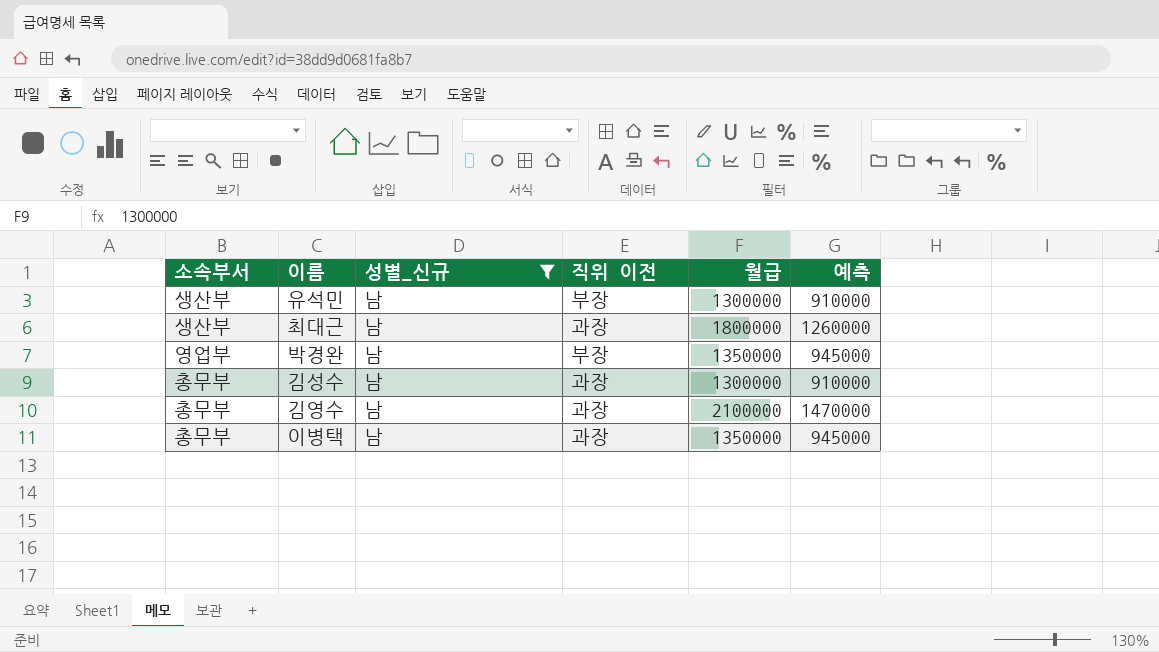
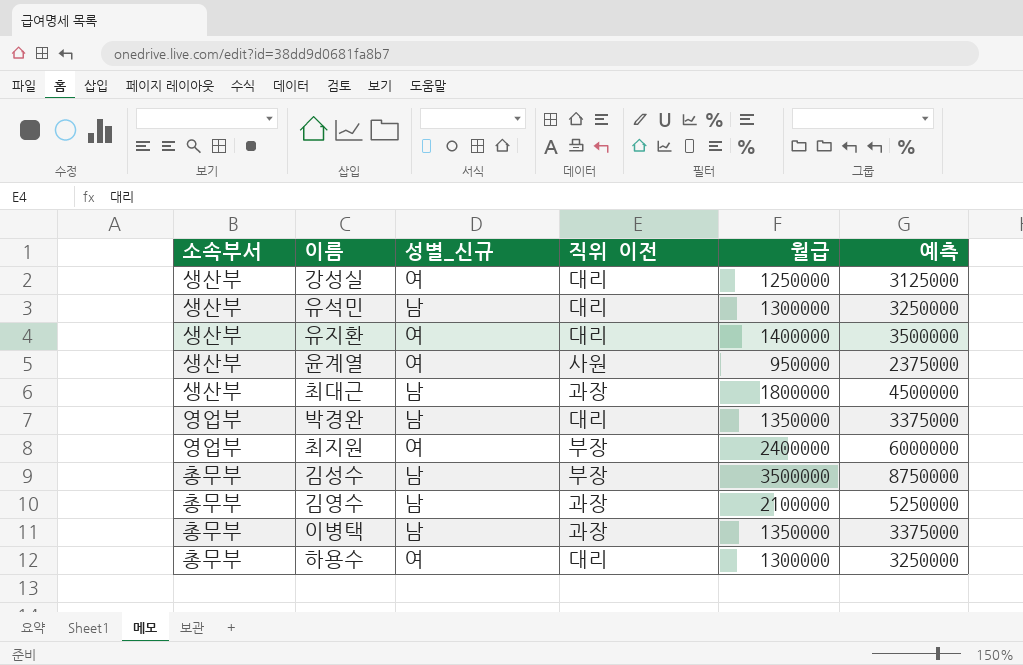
filter: 성별_신규 = 남 -> none
column 예측 | formula: [월급] * 0.7 -> [월급] * 2.5
유석민 | 직위 이전: 부장 -> 대리
박경완 | 직위 이전: 부장 -> 대리
김성수 | 직위 이전: 과장 -> 부장
김성수 | 월급: 1300000 -> 3500000

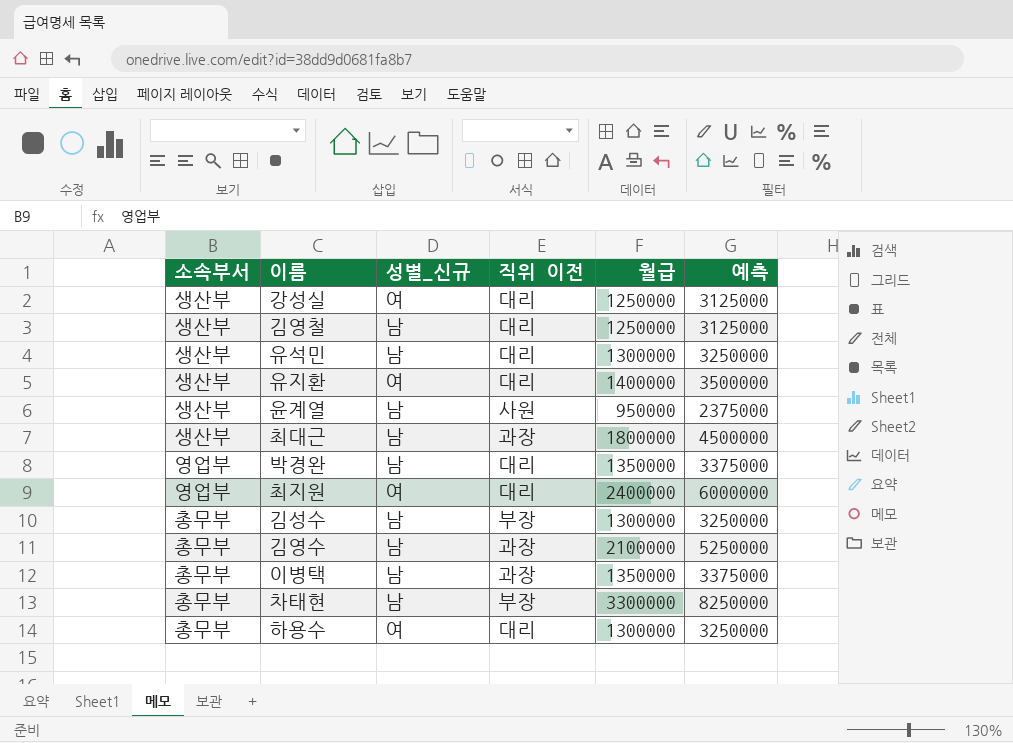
row 김영철: none -> 생산부 | 남 | 대리 | 1250000 | 3125000
윤계열 | 성별_신규: 여 -> 남
최지원 | 직위 이전: 부장 -> 대리
김성수 | 월급: 3500000 -> 1300000
김성수 | 예측: 8750000 -> 3250000
row 차태현: none -> 총무부 | 남 | 부장 | 3300000 | 8250000

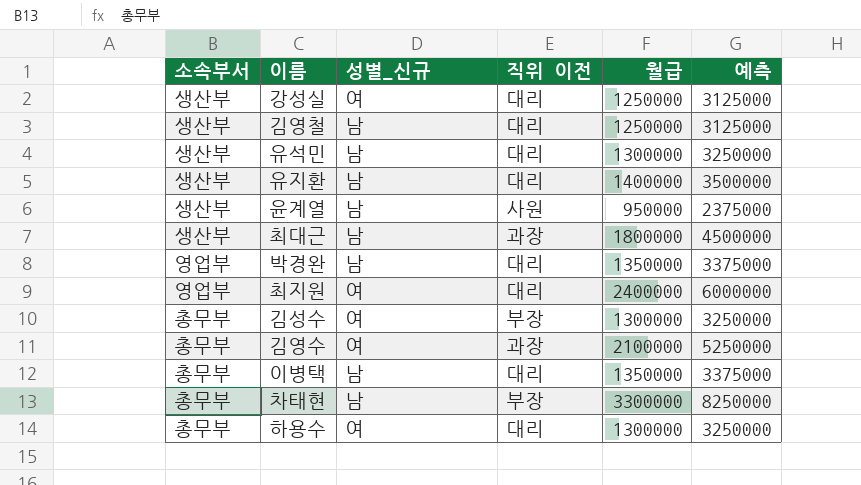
유지환 | 성별_신규: 여 -> 남
김성수 | 성별_신규: 남 -> 여
김영수 | 성별_신규: 남 -> 여
이병택 | 직위 이전: 과장 -> 대리

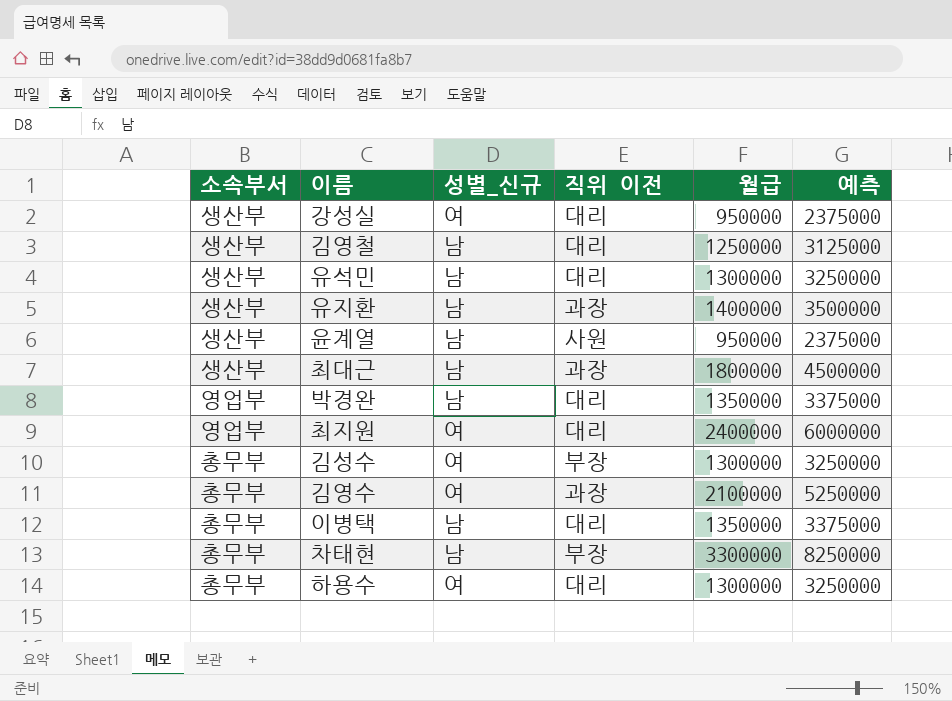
강성실 | 월급: 1250000 -> 950000
강성실 | 예측: 3125000 -> 2375000
유지환 | 직위 이전: 대리 -> 과장

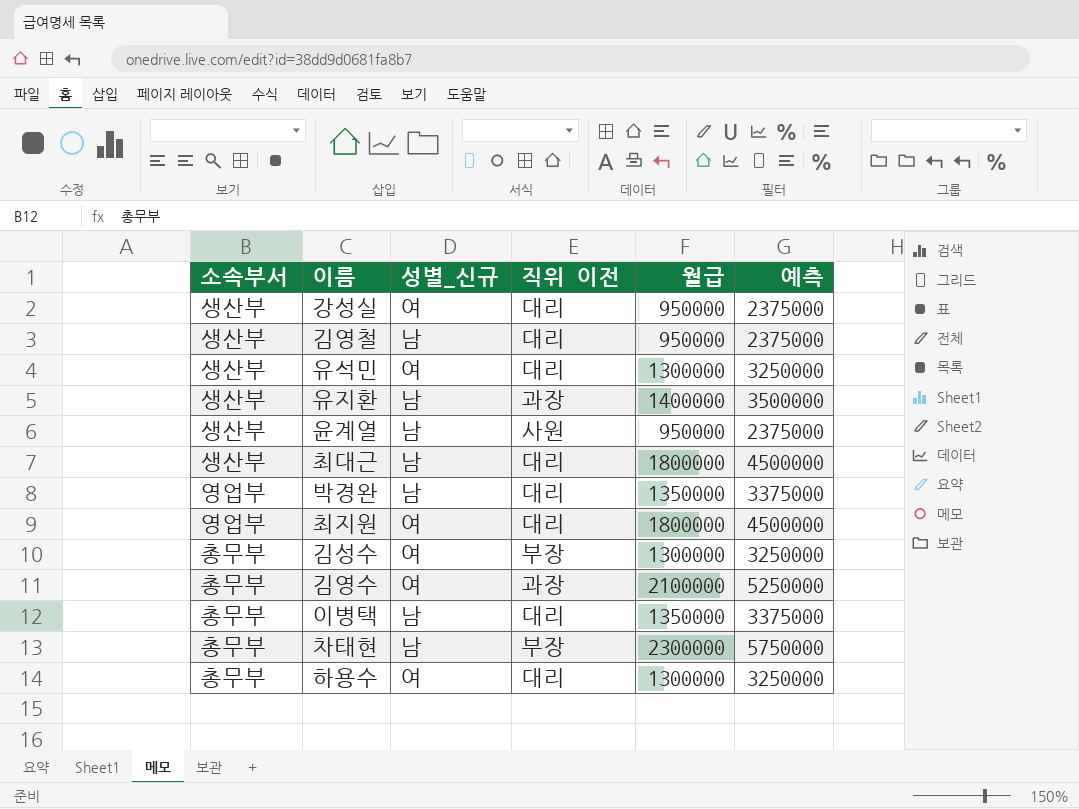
김영철 | 월급: 1250000 -> 950000
김영철 | 예측: 3125000 -> 2375000
유석민 | 성별_신규: 남 -> 여
최대근 | 직위 이전: 과장 -> 대리
최지원 | 월급: 2400000 -> 1800000
최지원 | 예측: 6000000 -> 4500000
차태현 | 월급: 3300000 -> 2300000
차태현 | 예측: 8250000 -> 5750000

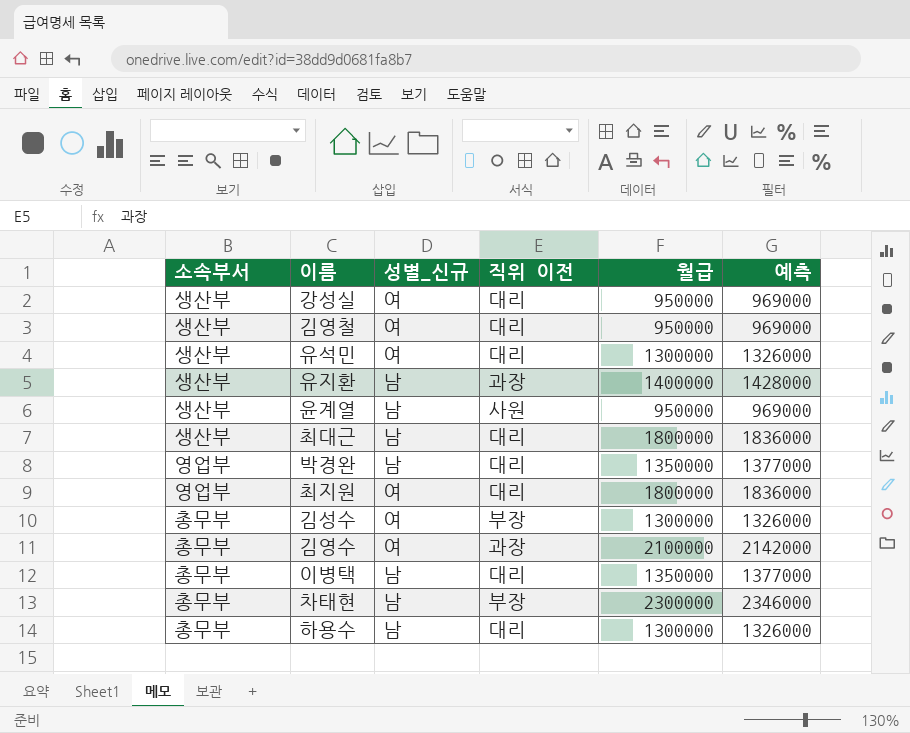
column 예측 | formula: [월급] * 2.5 -> [월급] * 1.02
김영철 | 성별_신규: 남 -> 여
하용수 | 성별_신규: 여 -> 남

